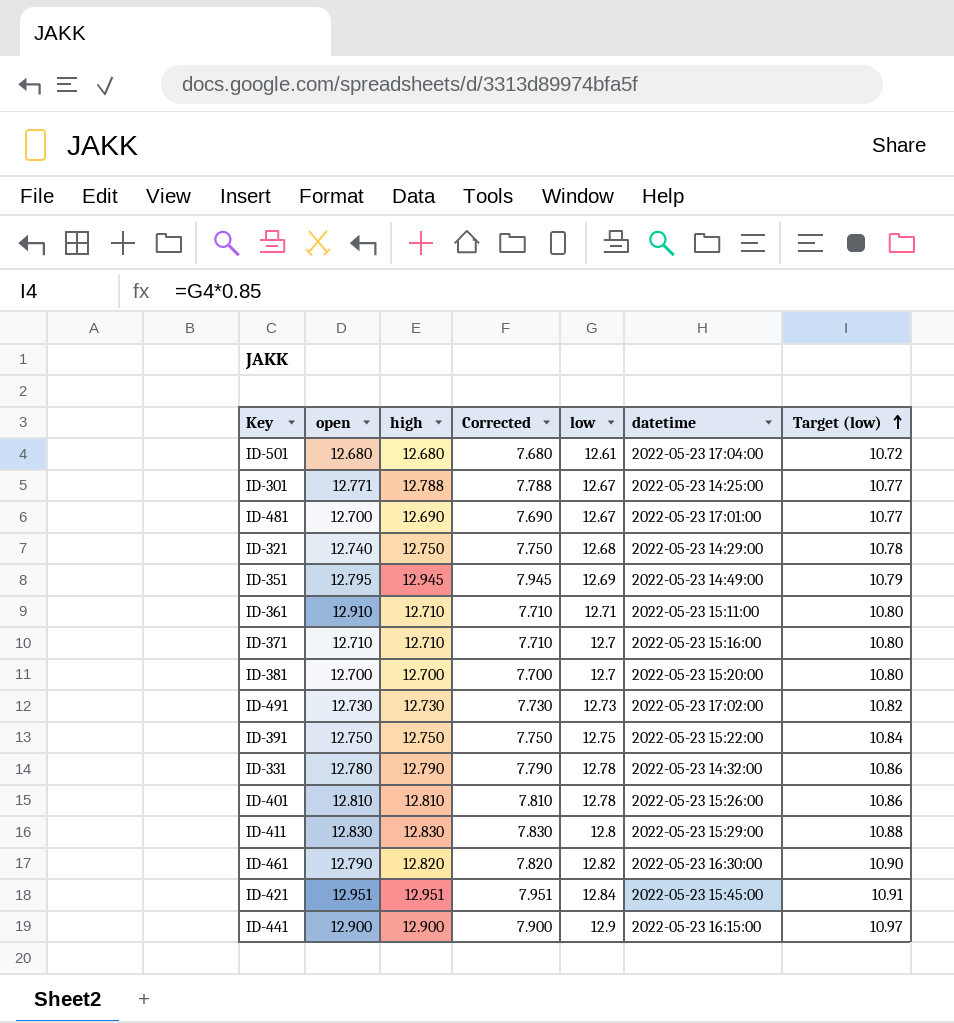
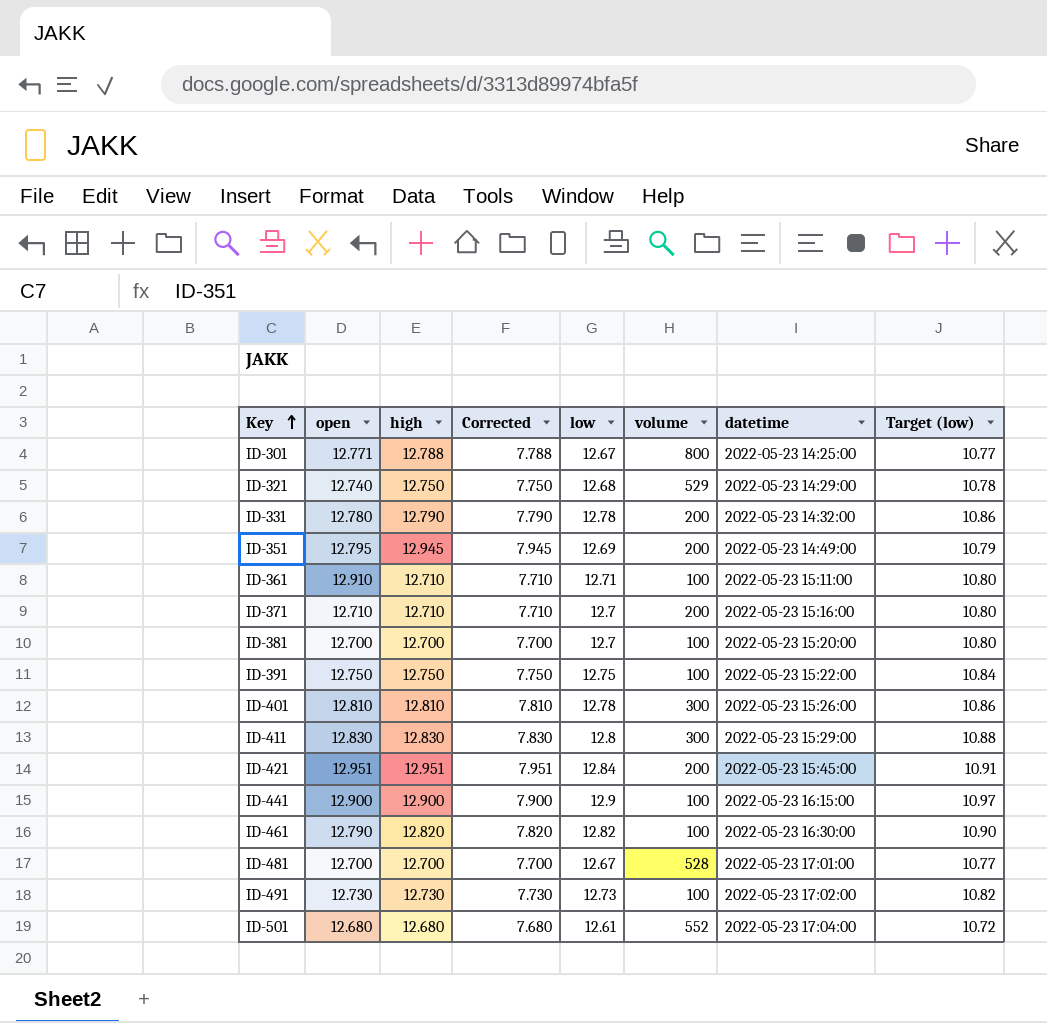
row order: Target (low) ascending -> Key ascending
column volume | position: none -> 6
ID-481 | high: 12.690 -> 12.700
ID-481 | Corrected: 7.690 -> 7.700

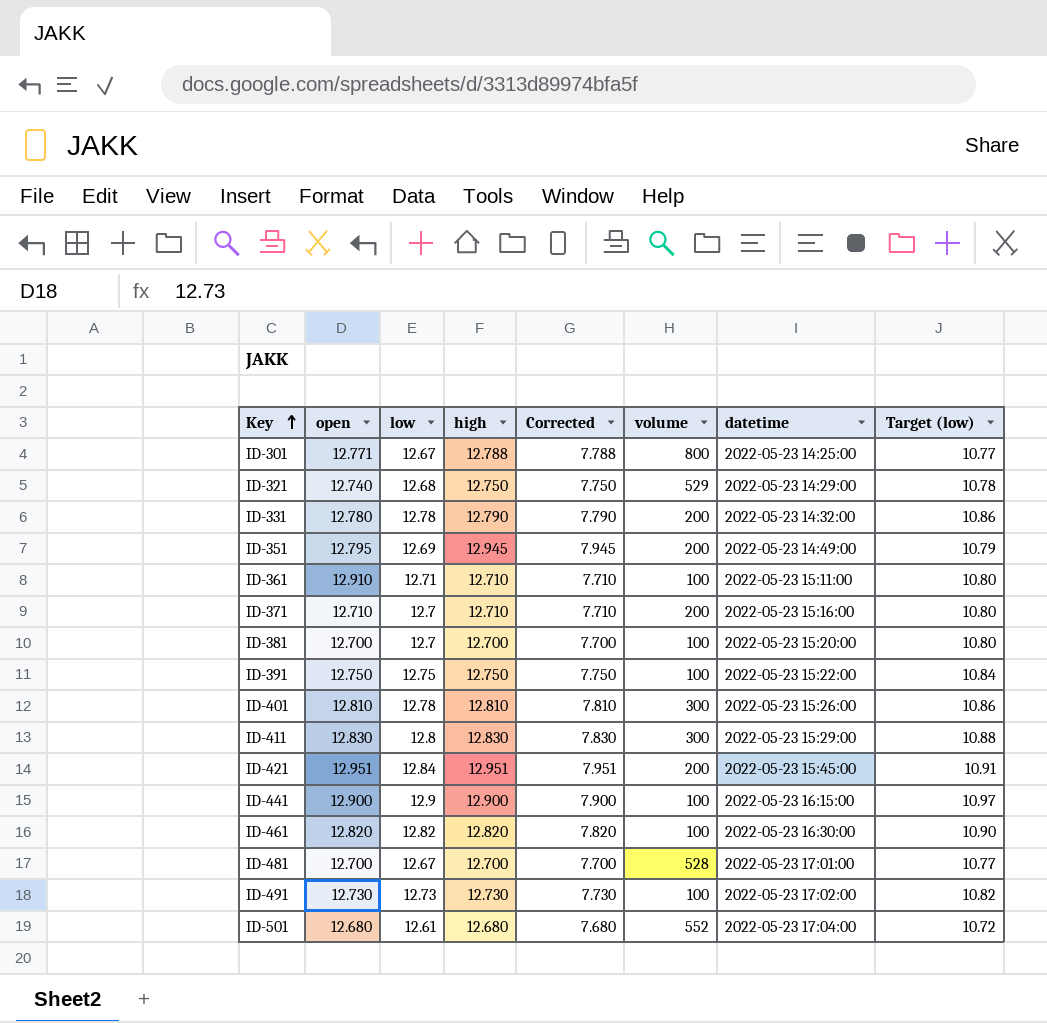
column low | position: 5 -> 3
ID-461 | open: 12.790 -> 12.820

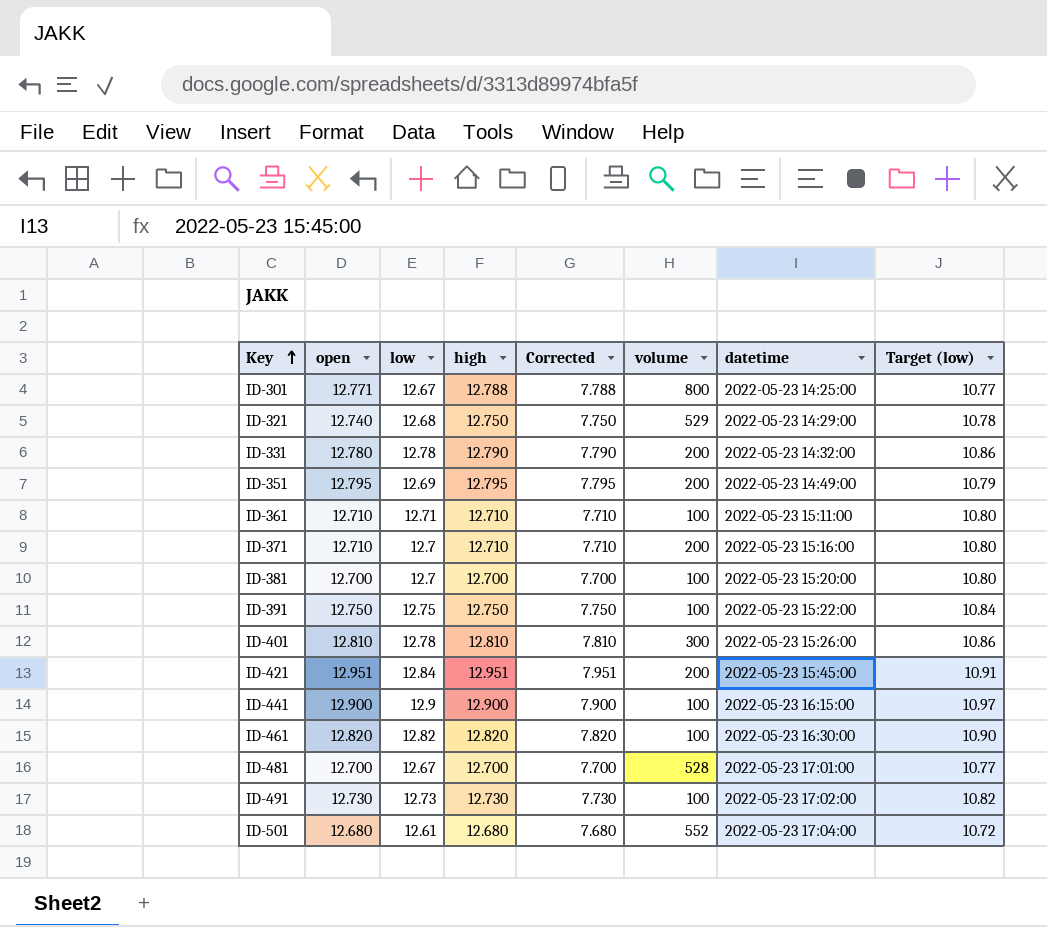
row ID-411: 12.830 | 12.8 | 12.830 | 7.830 | 300 | 2022-05-23 15:29:00 | 10.88 -> none
ID-351 | high: 12.945 -> 12.795
ID-351 | Corrected: 7.945 -> 7.795
ID-361 | open: 12.910 -> 12.710

